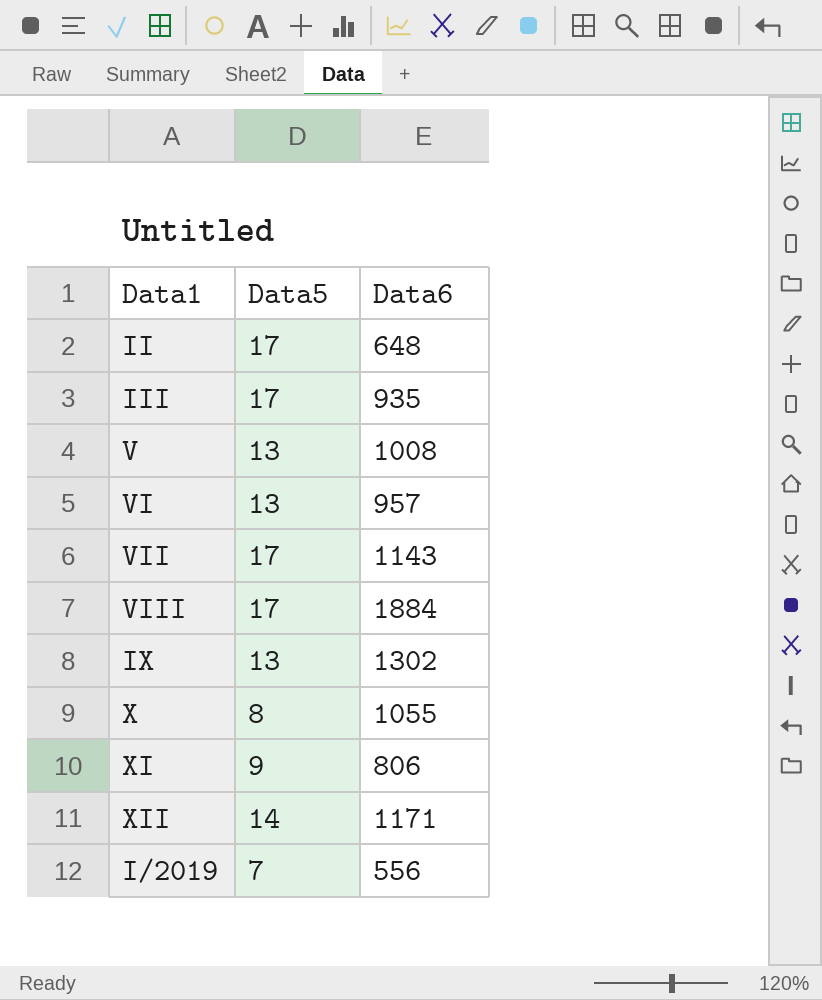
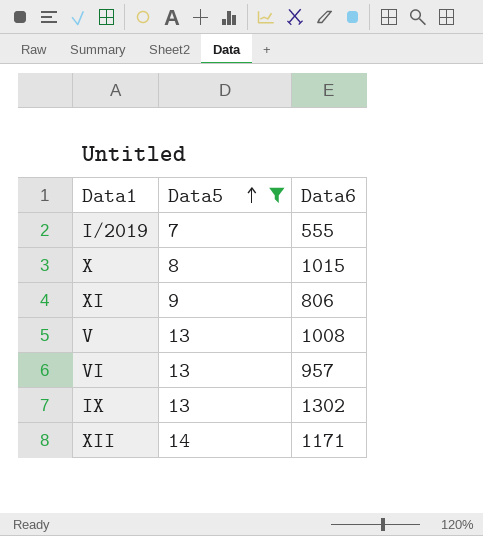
filter: none -> Data5 != 17
row order: none -> Data5 ascending
I/2019 | Data6: 556 -> 555
X | Data6: 1055 -> 1015

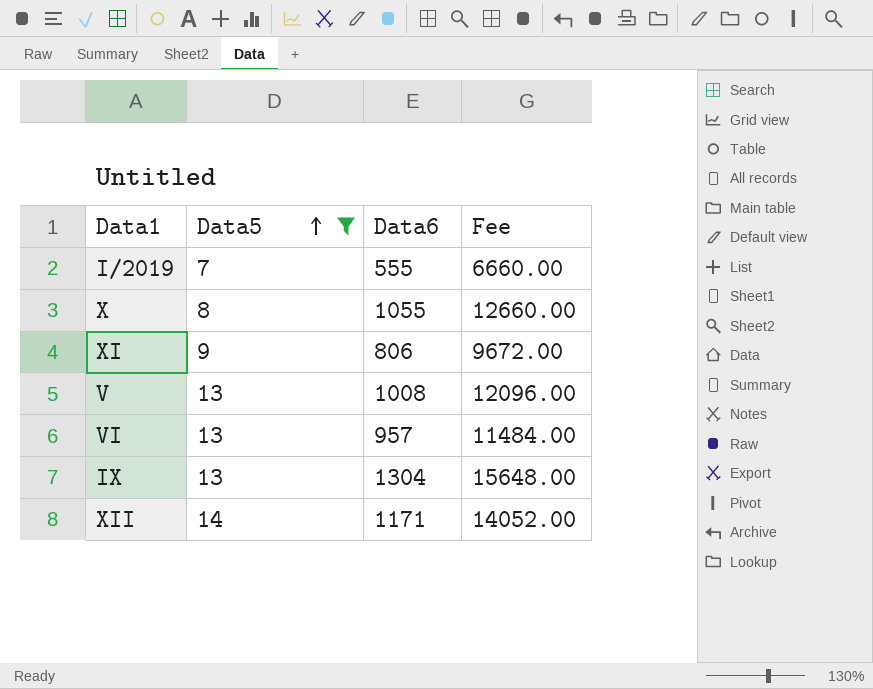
column Fee | formula: none -> [Data6] * 12
X | Data6: 1015 -> 1055
IX | Data6: 1302 -> 1304

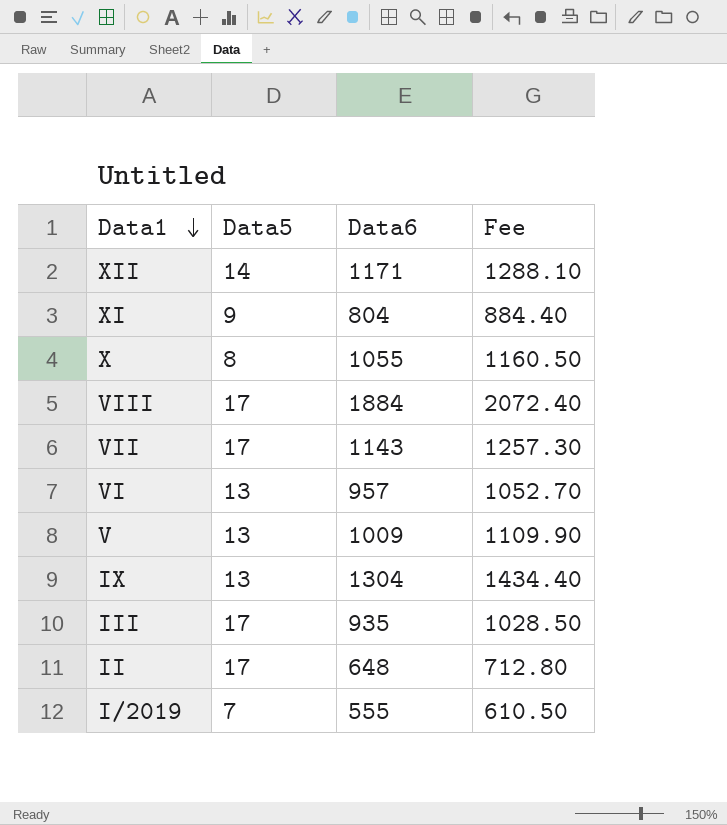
filter: Data5 != 17 -> none
row order: Data5 ascending -> Data1 descending
column Fee | formula: [Data6] * 12 -> [Data6] * 1.1
XI | Data6: 806 -> 804
V | Data6: 1008 -> 1009

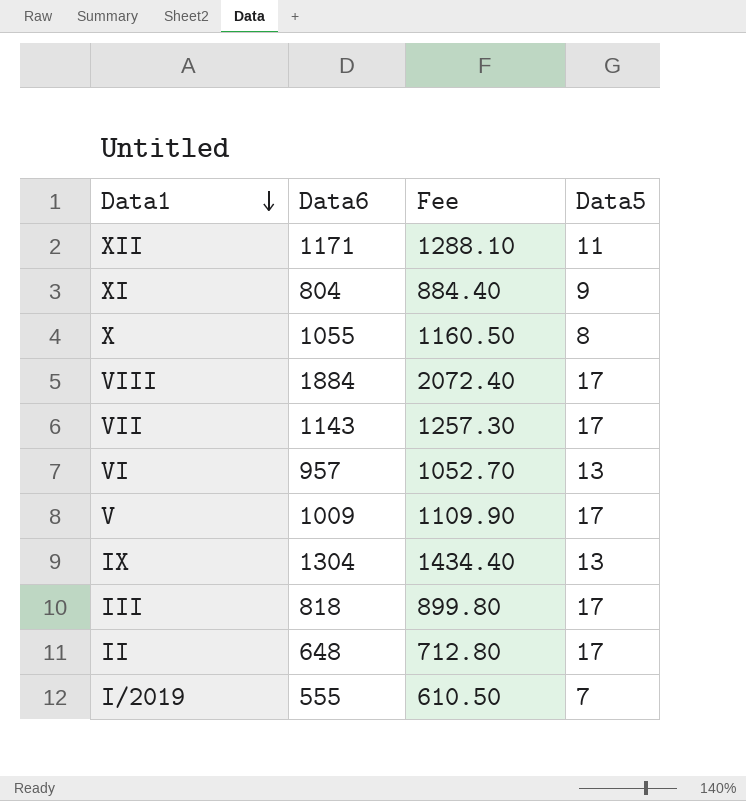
column Data5 | position: 2 -> 4
XII | Data5: 14 -> 11
V | Data5: 13 -> 17
III | Data6: 935 -> 818
III | Fee: 1028.50 -> 899.80

